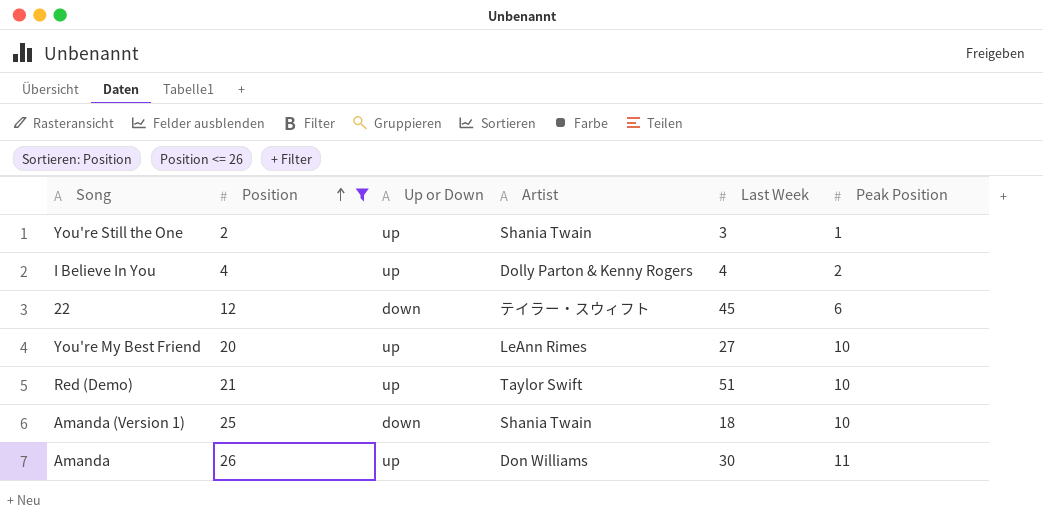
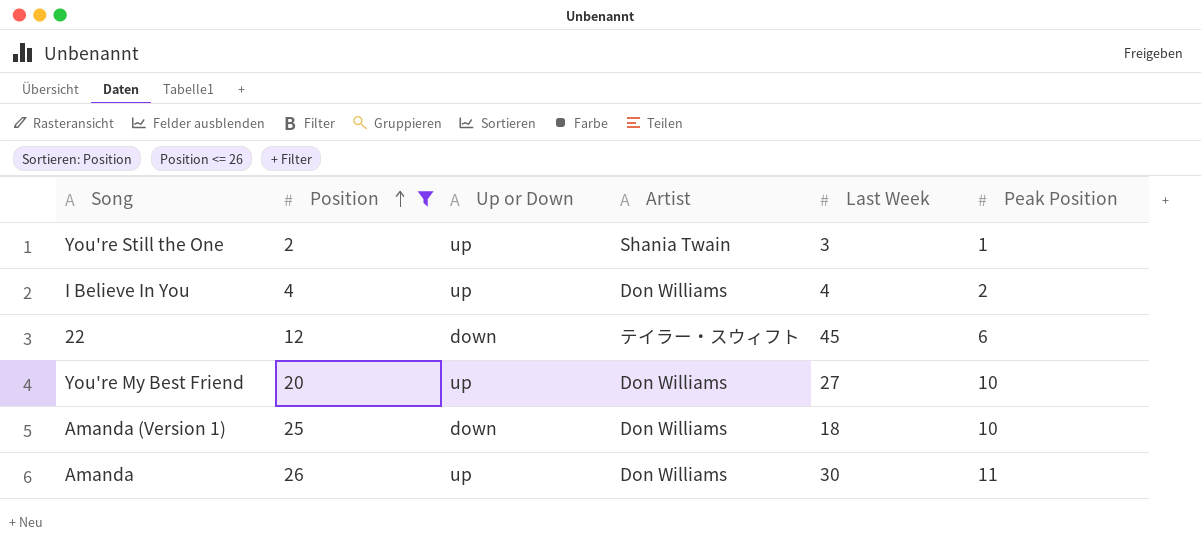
row Red (Demo): 21 | up | Taylor Swift | 51 | 10 -> none
I Believe In You | Artist: Dolly Parton & Kenny Rogers -> Don Williams
You're My Best Friend | Artist: LeAnn Rimes -> Don Williams
Amanda (Version 1) | Artist: Shania Twain -> Don Williams

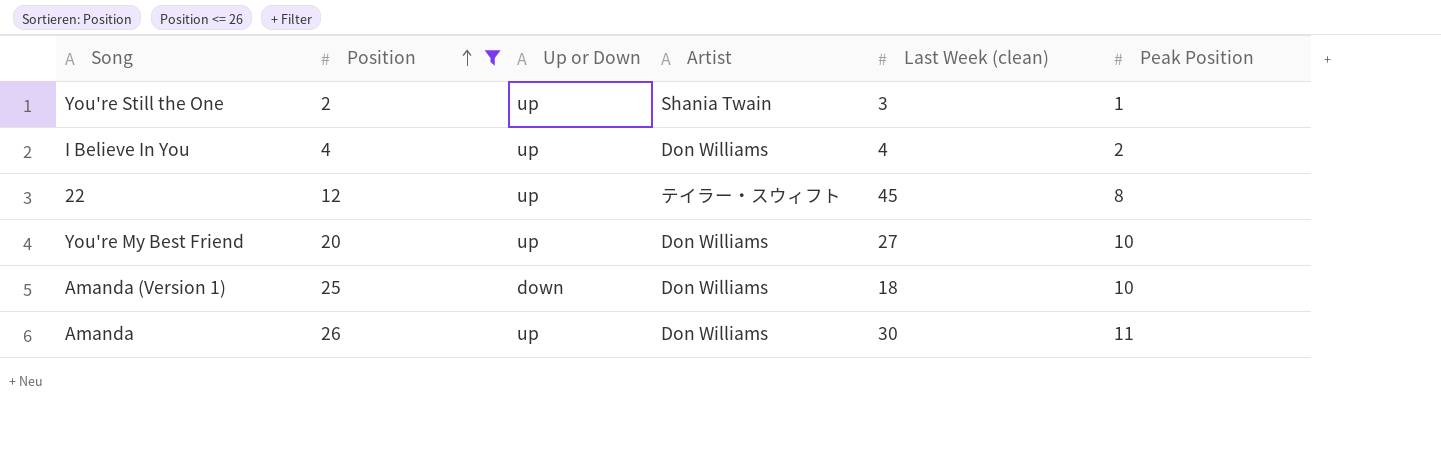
column name: Last Week -> Last Week (clean)
22 | Up or Down: down -> up
22 | Peak Position: 6 -> 8

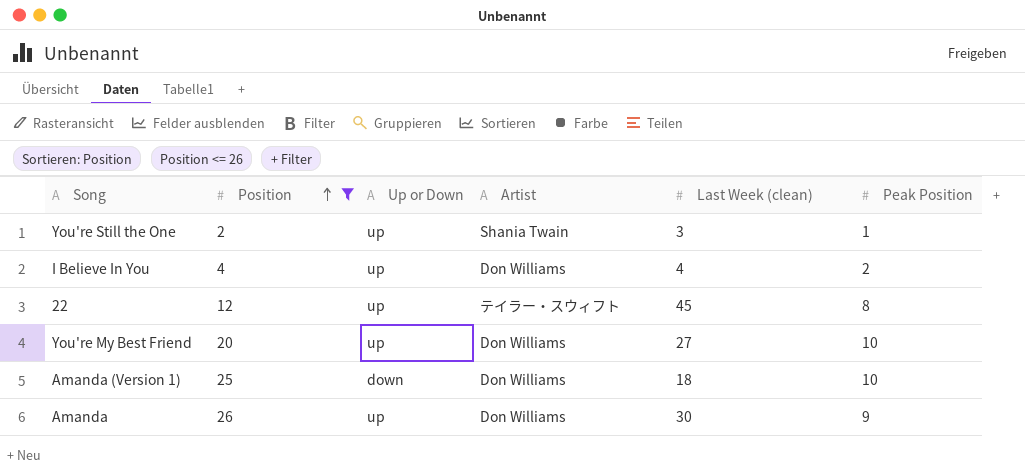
Amanda | Peak Position: 11 -> 9

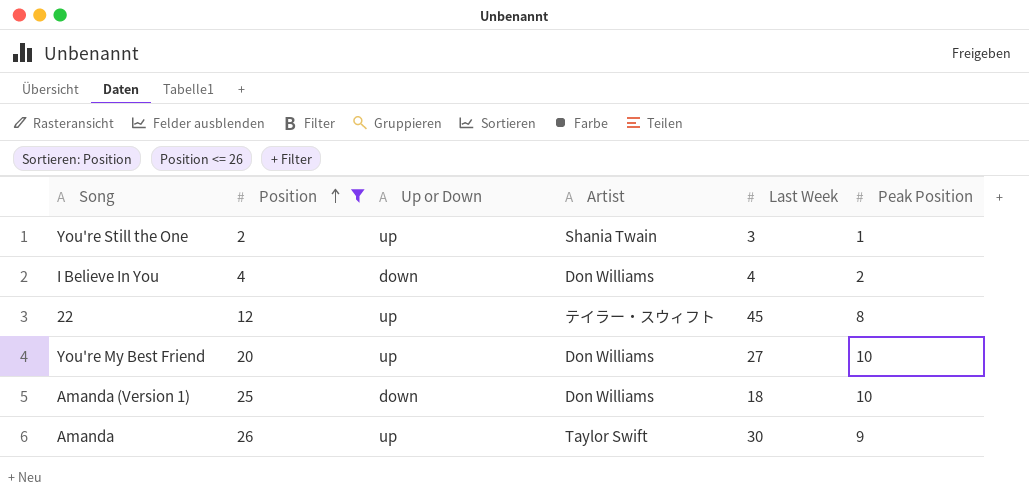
column name: Last Week (clean) -> Last Week
I Believe In You | Up or Down: up -> down
Amanda | Artist: Don Williams -> Taylor Swift

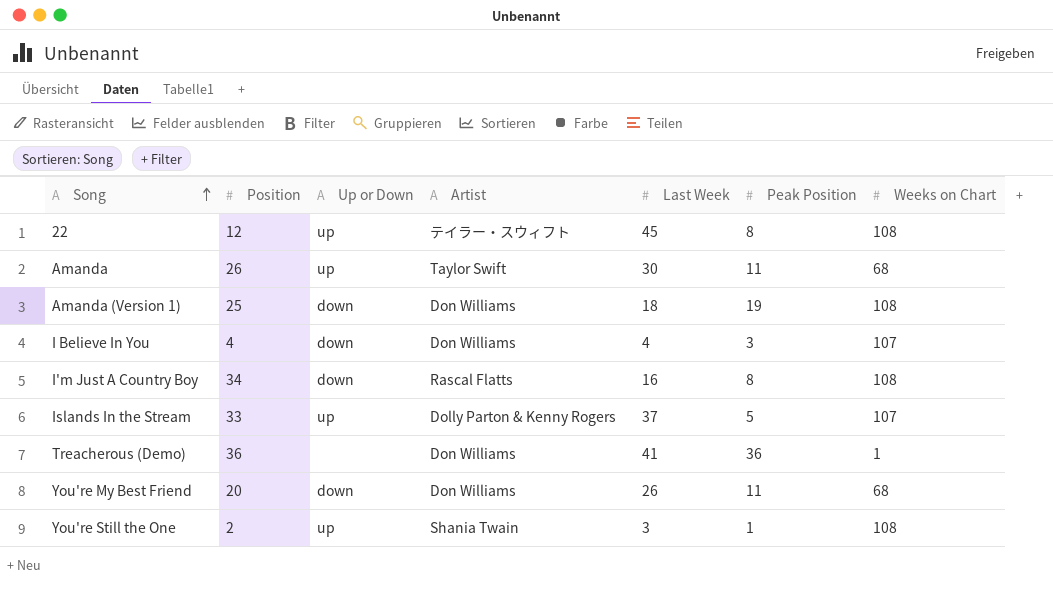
filter: Position <= 26 -> none
row order: Position ascending -> Song ascending
column Weeks on Chart | position: none -> 7
Amanda | Peak Position: 9 -> 11
Amanda (Version 1) | Peak Position: 10 -> 19
I Believe In You | Peak Position: 2 -> 3
You're My Best Friend | Up or Down: up -> down
You're My Best Friend | Last Week: 27 -> 26
You're My Best Friend | Peak Position: 10 -> 11

